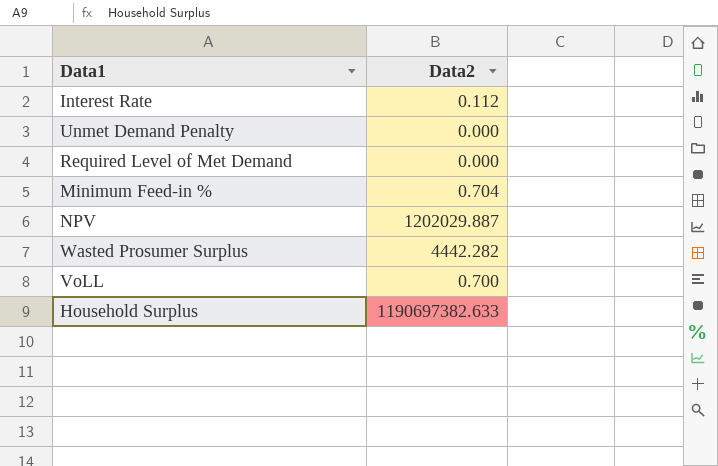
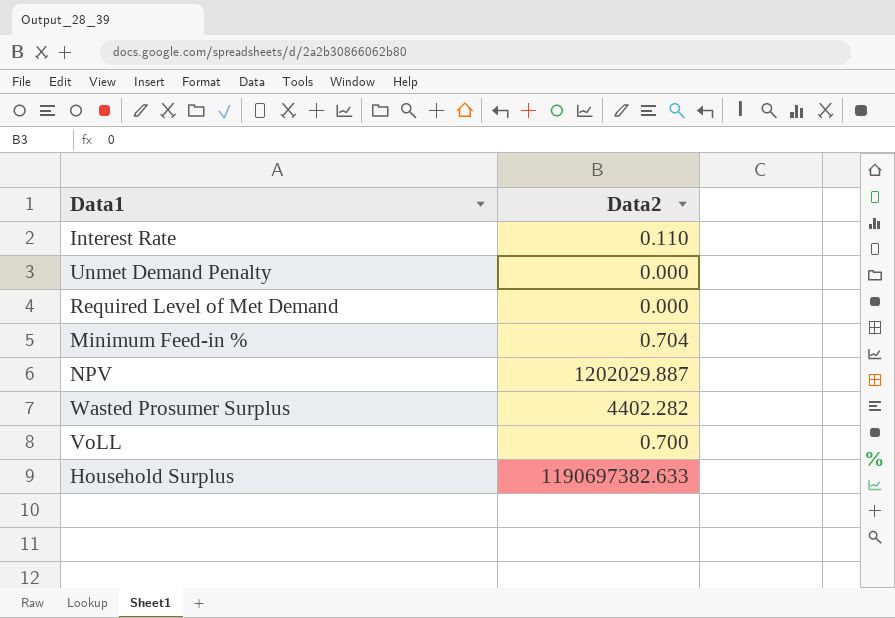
Interest Rate | Data2: 0.112 -> 0.110
Wasted Prosumer Surplus | Data2: 4442.282 -> 4402.282

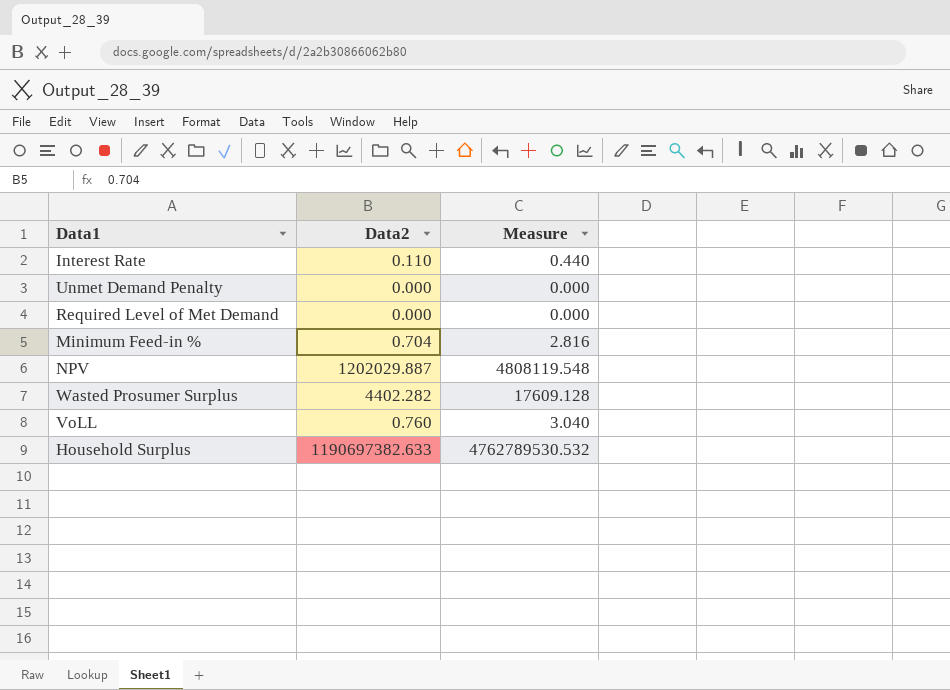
column Measure | formula: none -> [Data2] * 4
VoLL | Data2: 0.700 -> 0.760

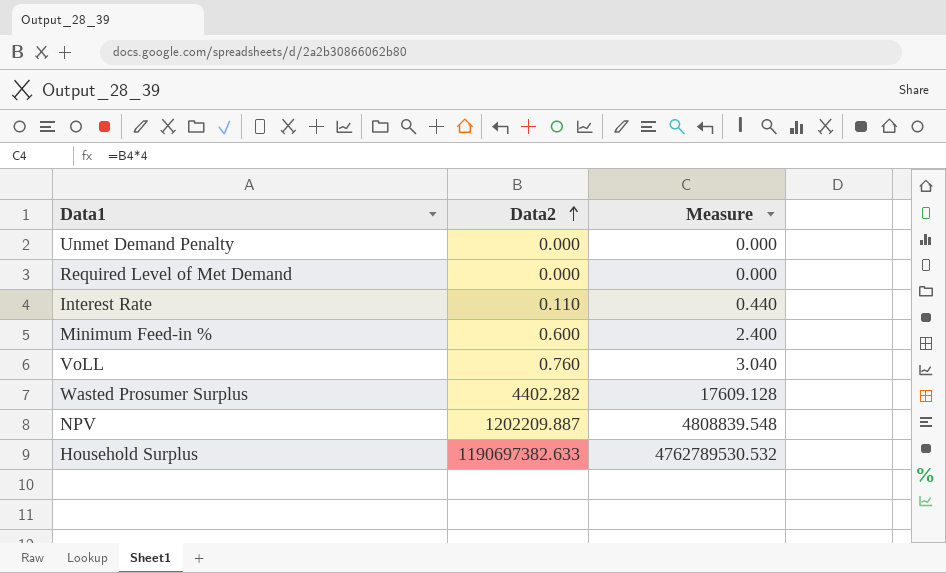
row order: none -> Data2 ascending
Minimum Feed-in % | Data2: 0.704 -> 0.600
Minimum Feed-in % | Measure: 2.816 -> 2.400
NPV | Data2: 1202029.887 -> 1202209.887
NPV | Measure: 4808119.548 -> 4808839.548

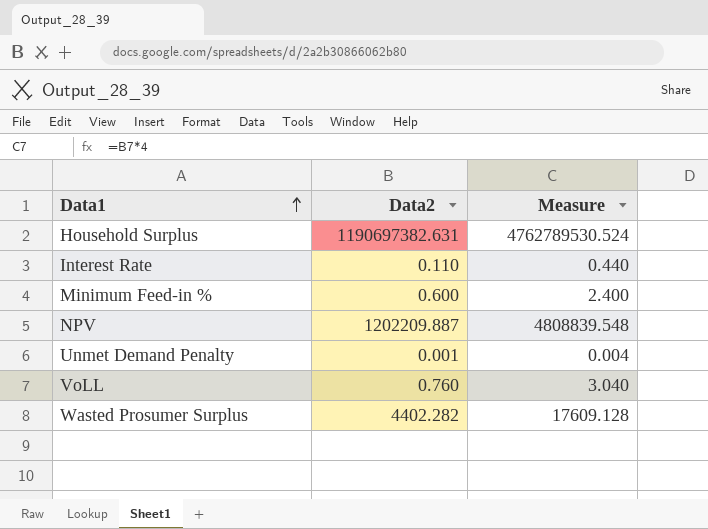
row order: Data2 ascending -> Data1 ascending
row Required Level of Met Demand: 0.000 | 0.000 -> none
Household Surplus | Data2: 1190697382.633 -> 1190697382.631
Household Surplus | Measure: 4762789530.532 -> 4762789530.524
Unmet Demand Penalty | Data2: 0.000 -> 0.001
Unmet Demand Penalty | Measure: 0.000 -> 0.004

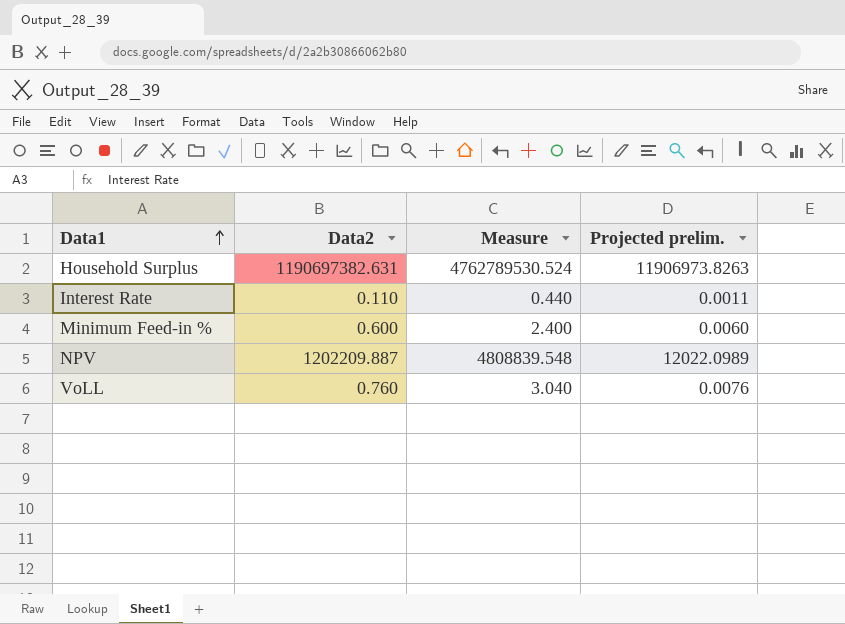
column Projected prelim. | formula: none -> [Data2] * 0.01
row Unmet Demand Penalty: 0.001 | 0.004 -> none
row Wasted Prosumer Surplus: 4402.282 | 17609.128 -> none

